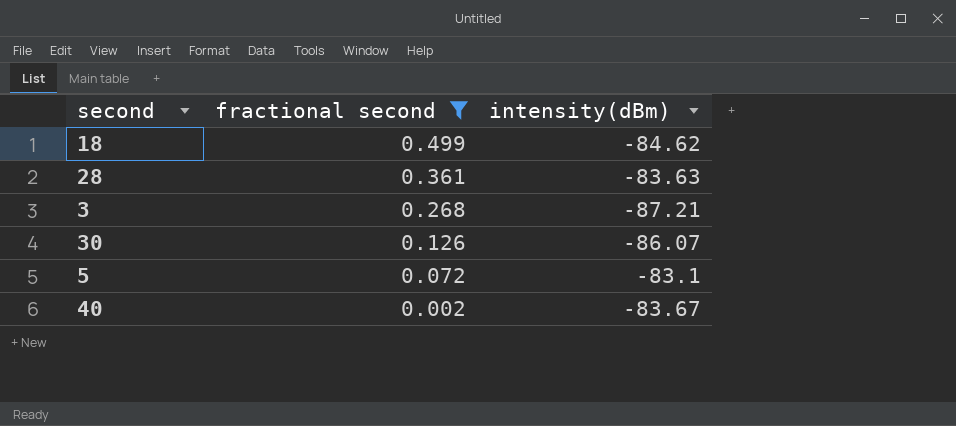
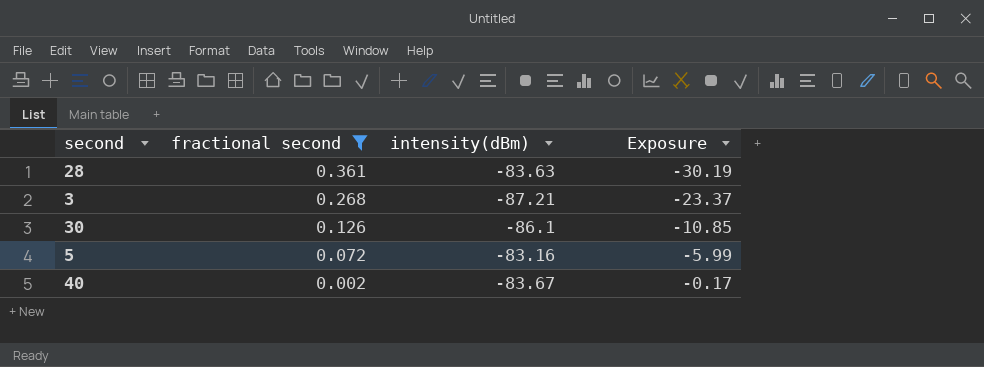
column Exposure | formula: none -> [fractional second] * [intensity(dBm)]
row 18: 0.499 | -84.62 -> none
30 | intensity(dBm): -86.07 -> -86.1
5 | intensity(dBm): -83.1 -> -83.16

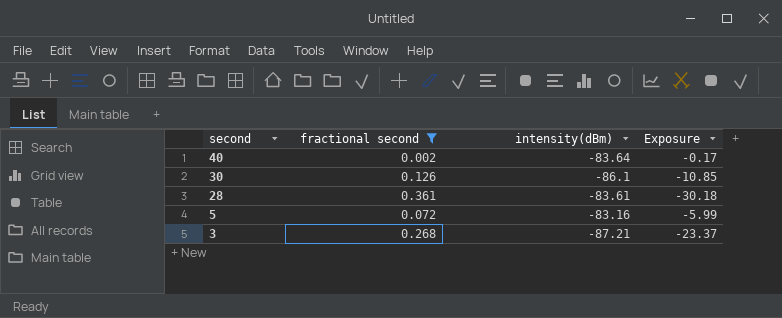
row order: fractional second descending -> second descending
40 | intensity(dBm): -83.67 -> -83.64
28 | intensity(dBm): -83.63 -> -83.61
28 | Exposure: -30.19 -> -30.18

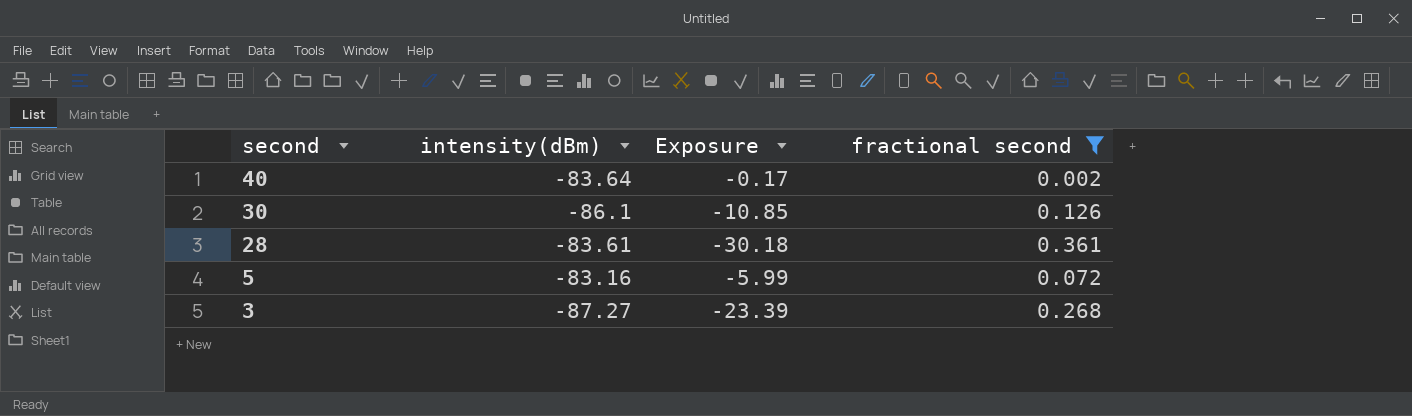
column fractional second | position: 2 -> 4
3 | intensity(dBm): -87.21 -> -87.27
3 | Exposure: -23.37 -> -23.39

